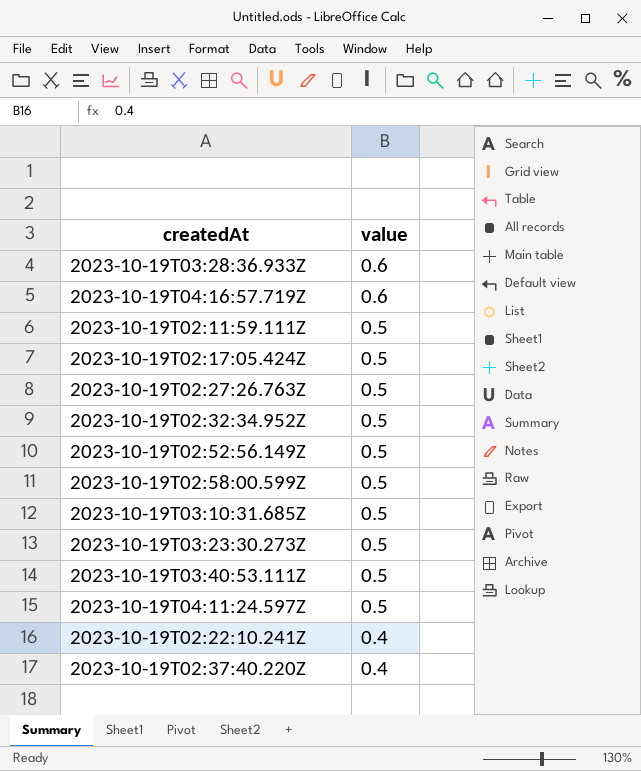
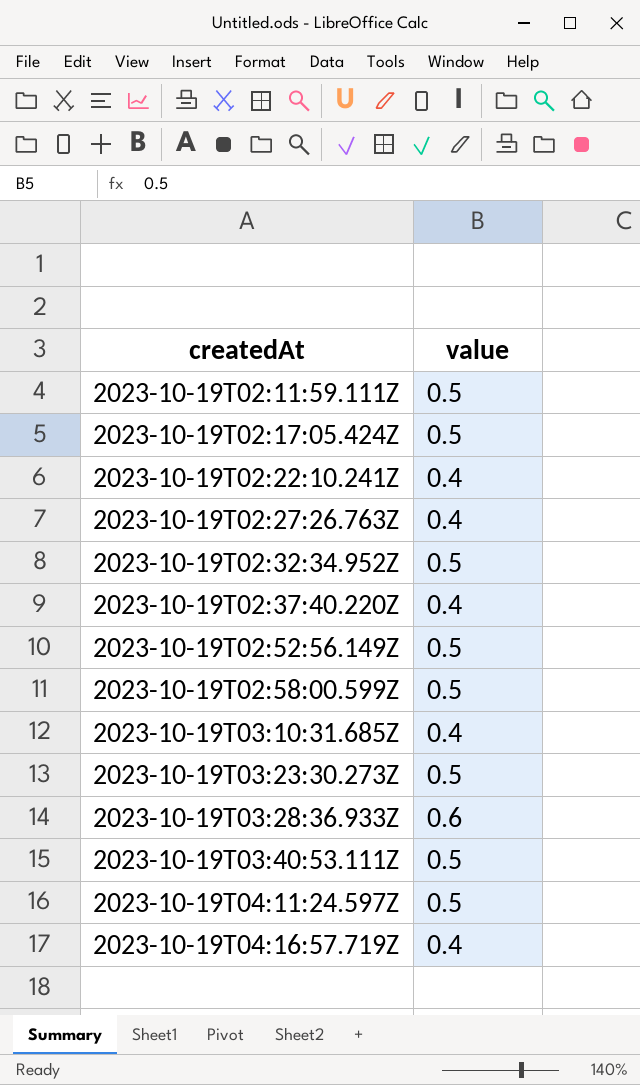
row order: value descending -> createdAt ascending
2023-10-19T02:27:26.763Z | value: 0.5 -> 0.4
2023-10-19T03:10:31.685Z | value: 0.5 -> 0.4
2023-10-19T04:16:57.719Z | value: 0.6 -> 0.4

